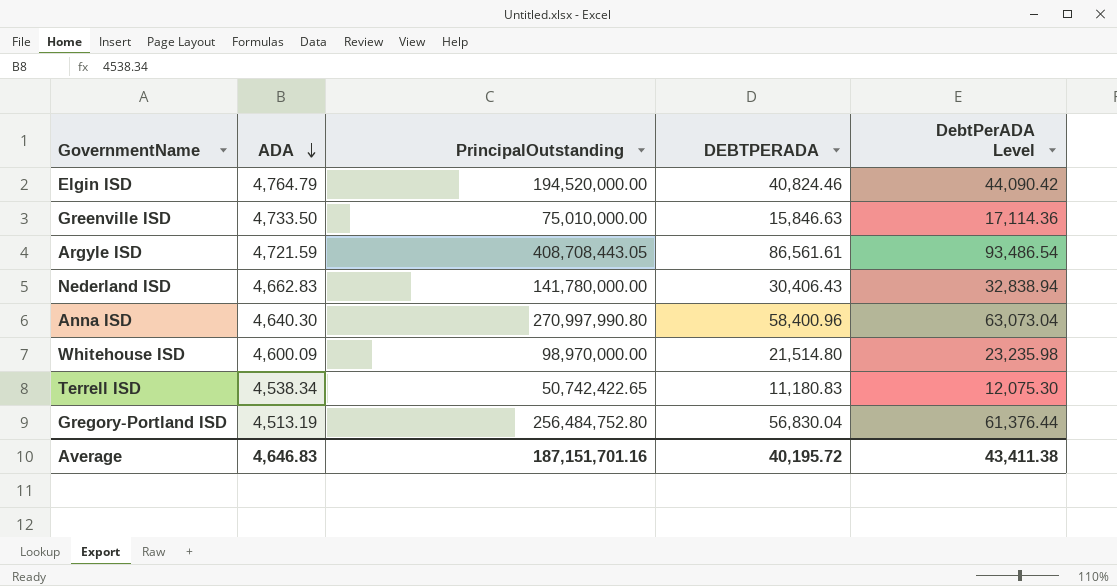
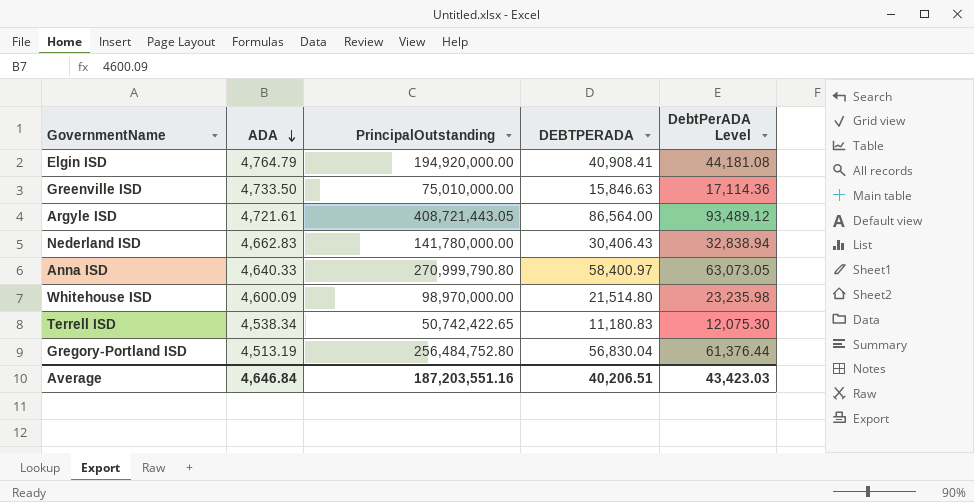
Elgin ISD | PrincipalOutstanding: 194,520,000.00 -> 194,920,000.00
Elgin ISD | DEBTPERADA: 40,824.46 -> 40,908.41
Elgin ISD | DebtPerADA Level: 44,090.42 -> 44,181.08
Argyle ISD | ADA: 4,721.59 -> 4,721.61
Argyle ISD | PrincipalOutstanding: 408,708,443.05 -> 408,721,443.05
Argyle ISD | DEBTPERADA: 86,561.61 -> 86,564.00
Argyle ISD | DebtPerADA Level: 93,486.54 -> 93,489.12
Anna ISD | ADA: 4,640.30 -> 4,640.33
Anna ISD | PrincipalOutstanding: 270,997,990.80 -> 270,999,790.80
Anna ISD | DEBTPERADA: 58,400.96 -> 58,400.97
Anna ISD | DebtPerADA Level: 63,073.04 -> 63,073.05
Average | ADA: 4,646.83 -> 4,646.84
Average | PrincipalOutstanding: 187,151,701.16 -> 187,203,551.16
Average | DEBTPERADA: 40,195.72 -> 40,206.51
Average | DebtPerADA Level: 43,411.38 -> 43,423.03

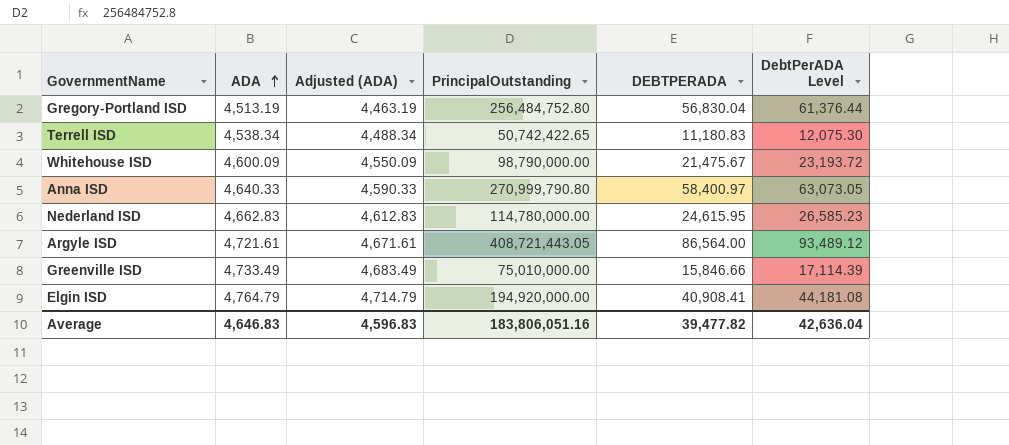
row order: ADA descending -> ADA ascending
column Adjusted (ADA) | formula: none -> [ADA] - 50
Whitehouse ISD | PrincipalOutstanding: 98,970,000.00 -> 98,790,000.00
Whitehouse ISD | DEBTPERADA: 21,514.80 -> 21,475.67
Whitehouse ISD | DebtPerADA Level: 23,235.98 -> 23,193.72
Nederland ISD | PrincipalOutstanding: 141,780,000.00 -> 114,780,000.00
Nederland ISD | DEBTPERADA: 30,406.43 -> 24,615.95
Nederland ISD | DebtPerADA Level: 32,838.94 -> 26,585.23
Greenville ISD | ADA: 4,733.50 -> 4,733.49
Greenville ISD | DEBTPERADA: 15,846.63 -> 15,846.66
Greenville ISD | DebtPerADA Level: 17,114.36 -> 17,114.39
Average | ADA: 4,646.84 -> 4,646.83
Average | PrincipalOutstanding: 187,203,551.16 -> 183,806,051.16
Average | DEBTPERADA: 40,206.51 -> 39,477.82
Average | DebtPerADA Level: 43,423.03 -> 42,636.04

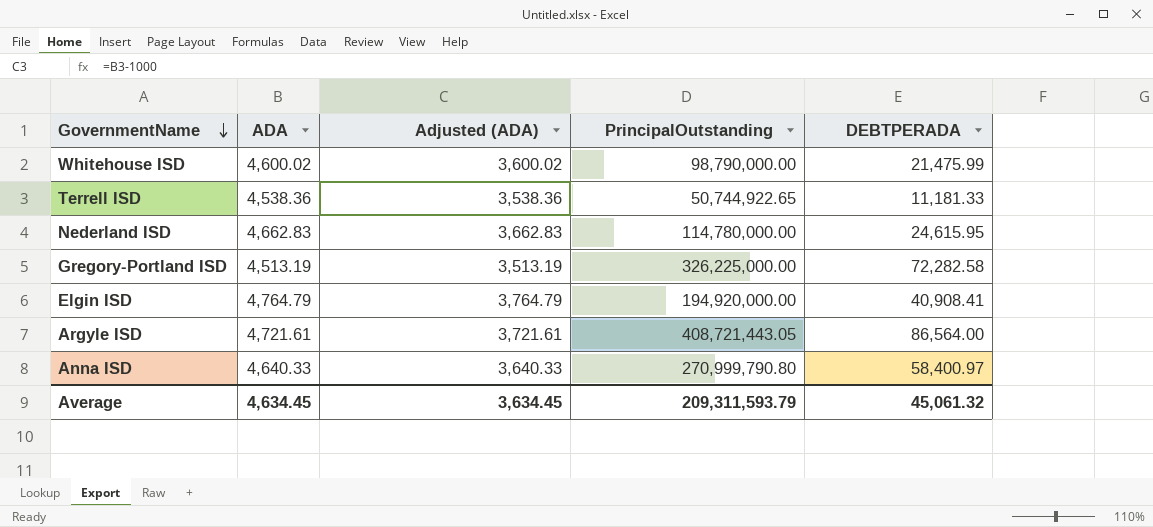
row order: ADA ascending -> GovernmentName descending
column DebtPerADA Level | formula: [DEBTPERADA] * 1.08 -> none
column Adjusted (ADA) | formula: [ADA] - 50 -> [ADA] - 1000
row Greenville ISD: 4,733.49 | 4,683.49 | 75,010,000.00 | 15,846.66 | 17,114.39 -> none
Whitehouse ISD | ADA: 4,600.09 -> 4,600.02
Whitehouse ISD | DEBTPERADA: 21,475.67 -> 21,475.99
Terrell ISD | ADA: 4,538.34 -> 4,538.36
Terrell ISD | PrincipalOutstanding: 50,742,422.65 -> 50,744,922.65
Terrell ISD | DEBTPERADA: 11,180.83 -> 11,181.33
Gregory-Portland ISD | PrincipalOutstanding: 256,484,752.80 -> 326,225,000.00
Gregory-Portland ISD | DEBTPERADA: 56,830.04 -> 72,282.58
Average | ADA: 4,646.83 -> 4,634.45
Average | Adjusted (ADA): 4,596.83 -> 3,634.45
Average | PrincipalOutstanding: 183,806,051.16 -> 209,311,593.79
Average | DEBTPERADA: 39,477.82 -> 45,061.32

